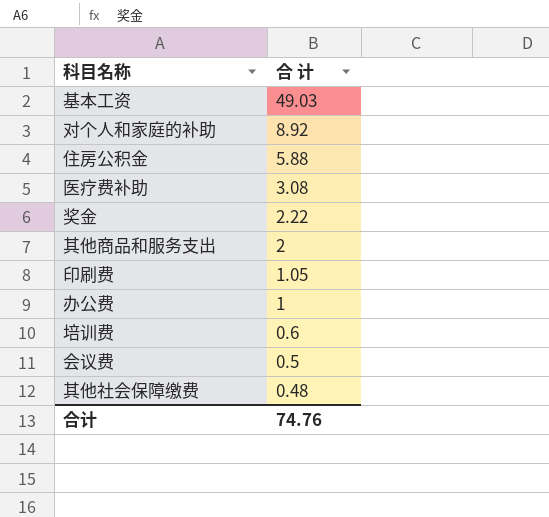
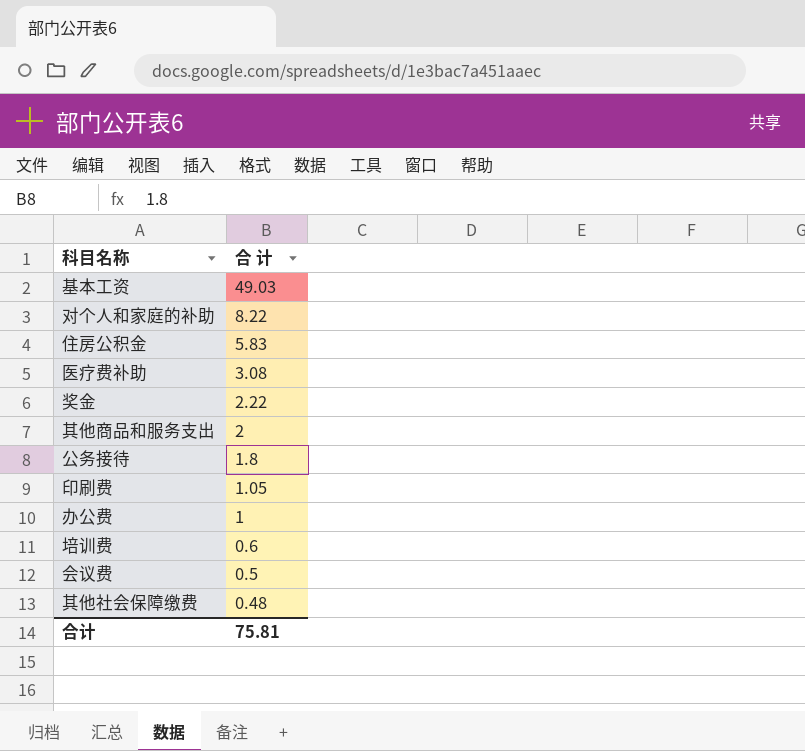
对个人和家庭的补助 | 合 计: 8.92 -> 8.22
住房公积金 | 合 计: 5.88 -> 5.83
row 公务接待: none -> 1.8
合计 | 合 计: 74.76 -> 75.81

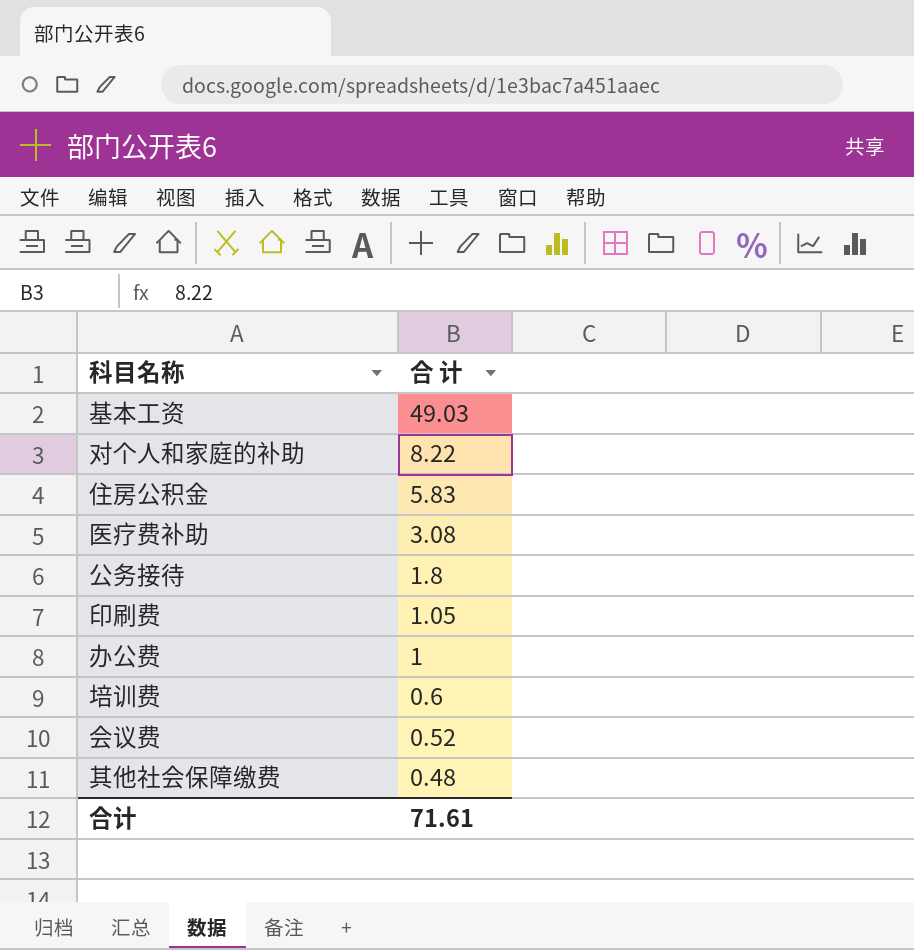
row 奖金: 2.22 -> none
row 其他商品和服务支出: 2 -> none
会议费 | 合 计: 0.5 -> 0.52
合计 | 合 计: 75.81 -> 71.61

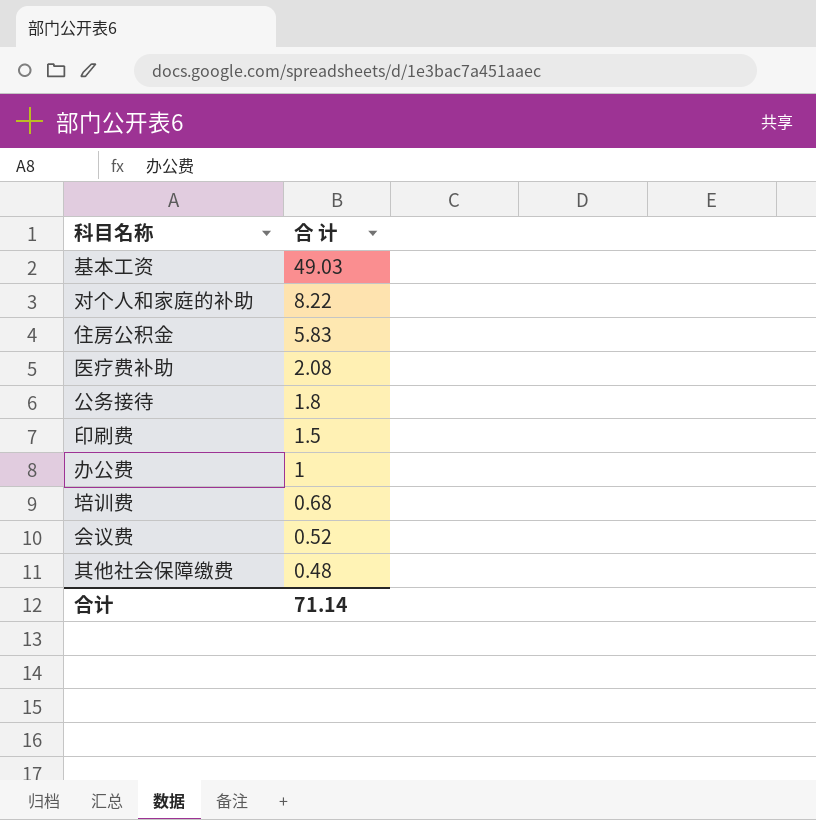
医疗费补助 | 合 计: 3.08 -> 2.08
印刷费 | 合 计: 1.05 -> 1.5
培训费 | 合 计: 0.6 -> 0.68
合计 | 合 计: 71.61 -> 71.14

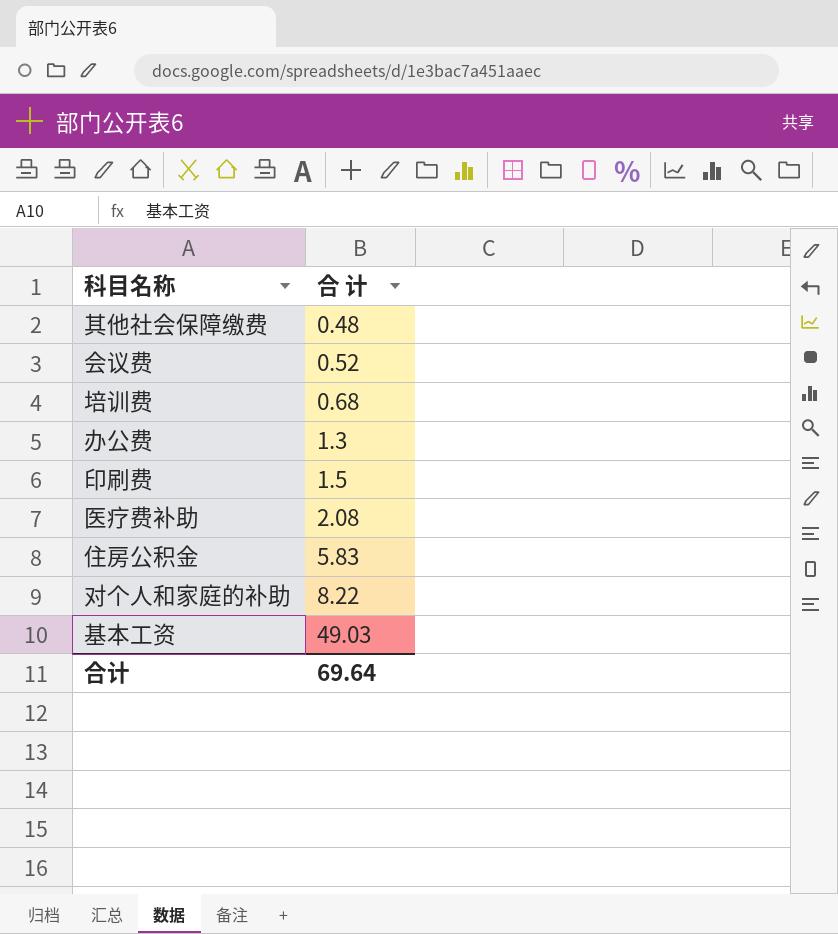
row order: 合 计 descending -> 合 计 ascending
row 公务接待: 1.8 -> none
办公费 | 合 计: 1 -> 1.3
合计 | 合 计: 71.14 -> 69.64

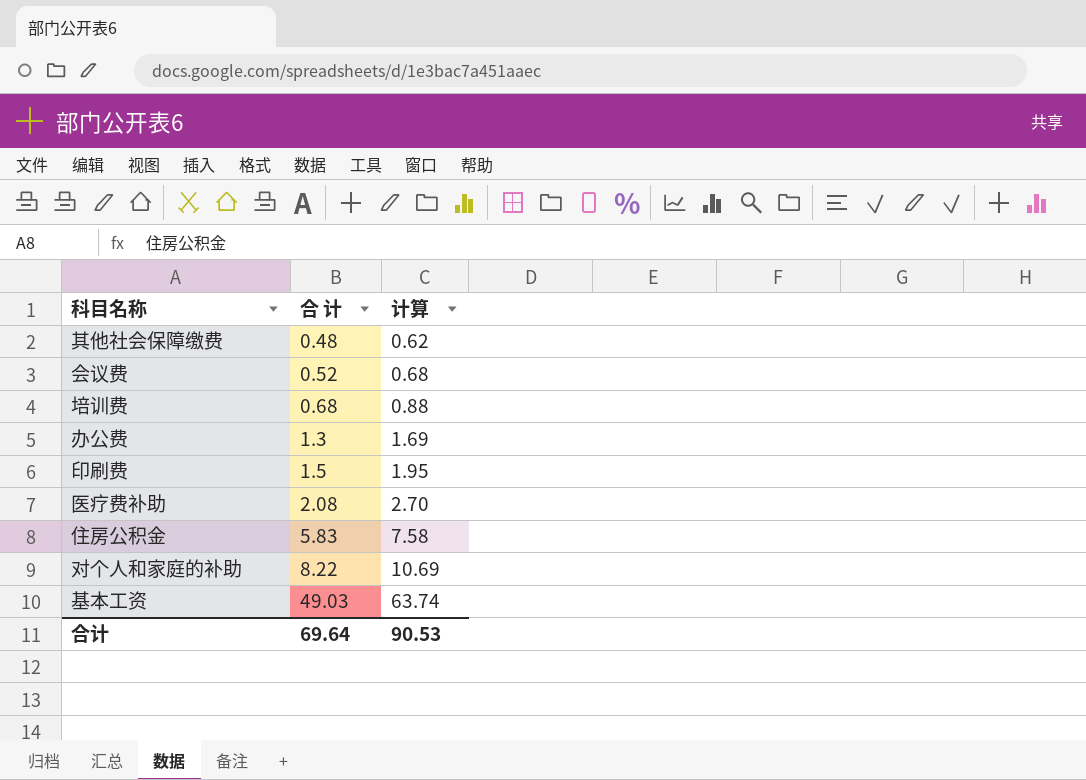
column 计算 | formula: none -> [合 计] * 1.3

